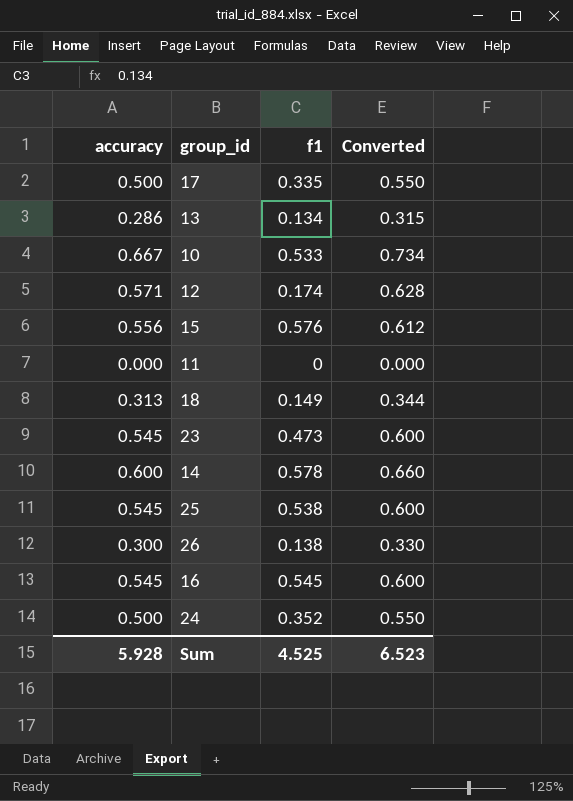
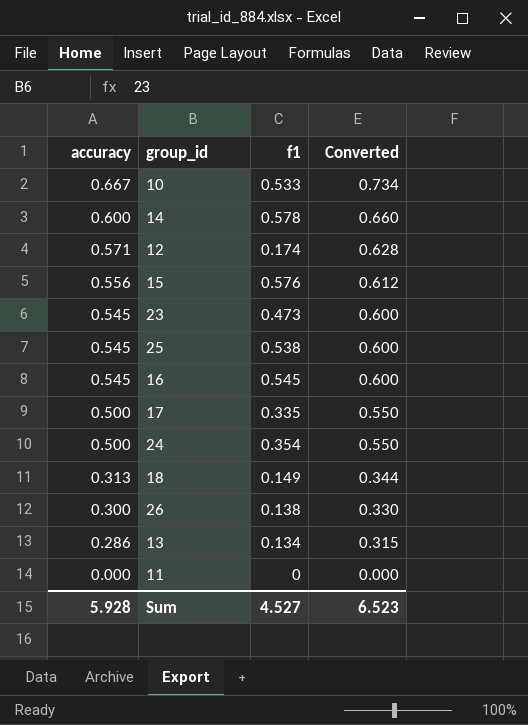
row order: none -> accuracy descending
24 | f1: 0.352 -> 0.354
Sum | f1: 4.525 -> 4.527

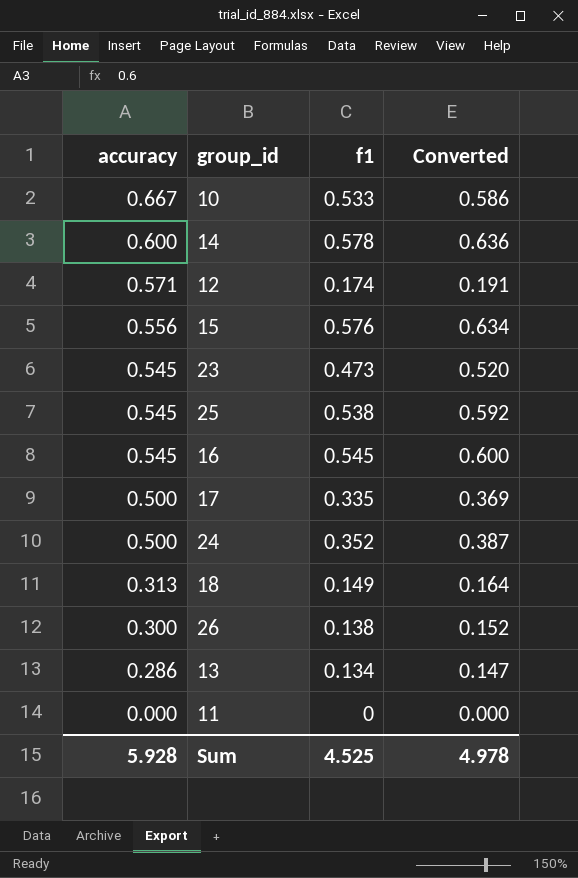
column Converted | formula: [accuracy] * 1.1 -> [f1] * 1.1
24 | f1: 0.354 -> 0.352
Sum | f1: 4.527 -> 4.525
Sum | Converted: 6.523 -> 4.978

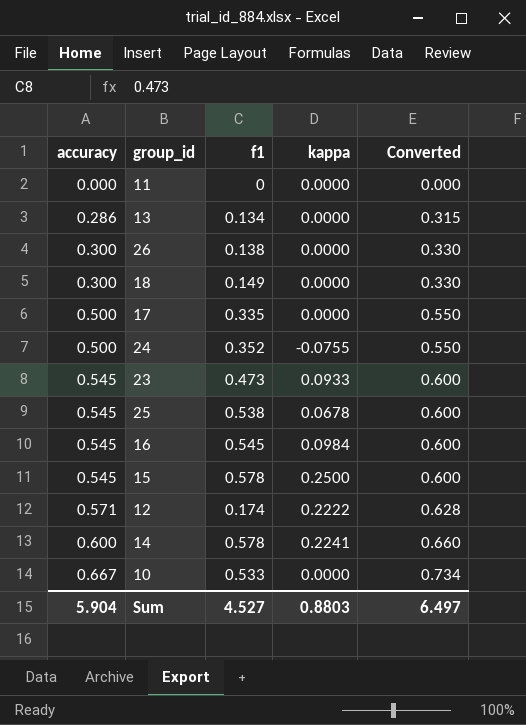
row order: accuracy descending -> accuracy ascending
column kappa | position: none -> 4
column Converted | formula: [f1] * 1.1 -> [accuracy] * 1.1
18 | accuracy: 0.313 -> 0.300
15 | accuracy: 0.556 -> 0.545
15 | f1: 0.576 -> 0.578
Sum | accuracy: 5.928 -> 5.904
Sum | f1: 4.525 -> 4.527
Sum | Converted: 4.978 -> 6.497

